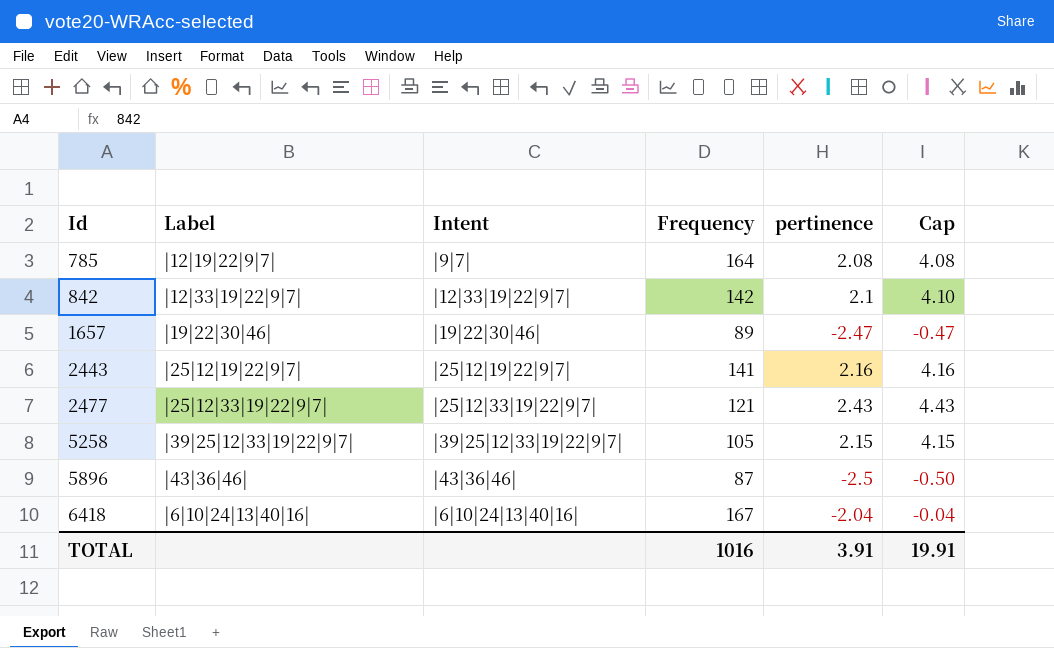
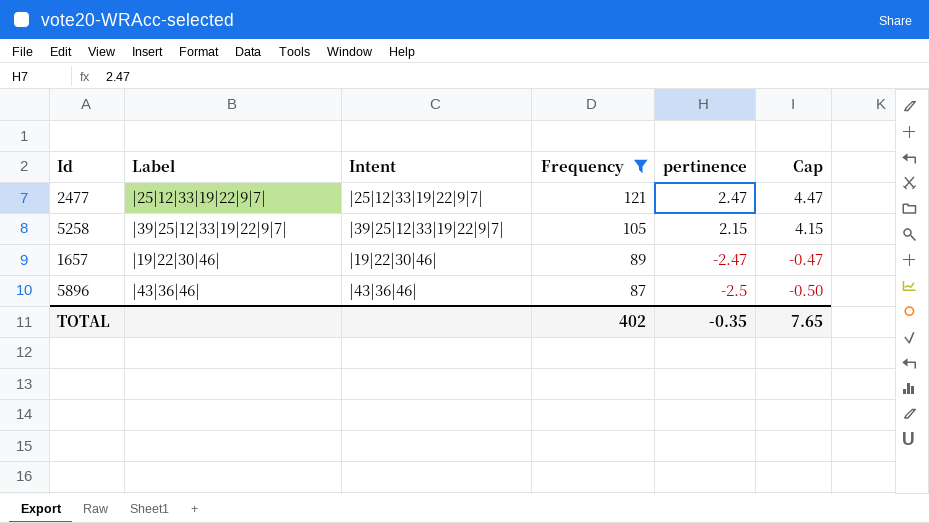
filter: none -> Frequency <= 121
row order: Id ascending -> Frequency descending
2477 | pertinence: 2.43 -> 2.47
2477 | Cap: 4.43 -> 4.47
TOTAL | Frequency: 1016 -> 402
TOTAL | pertinence: 3.91 -> -0.35
TOTAL | Cap: 19.91 -> 7.65

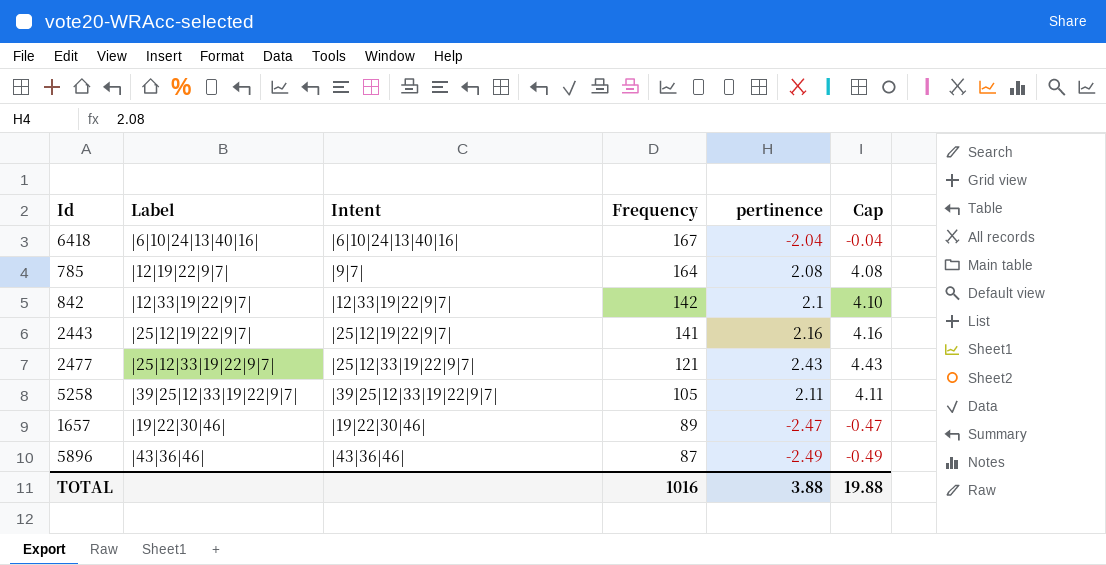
filter: Frequency <= 121 -> none
2477 | pertinence: 2.47 -> 2.43
2477 | Cap: 4.47 -> 4.43
5258 | pertinence: 2.15 -> 2.11
5258 | Cap: 4.15 -> 4.11
5896 | pertinence: -2.5 -> -2.49
5896 | Cap: -0.50 -> -0.49
TOTAL | Frequency: 402 -> 1016
TOTAL | pertinence: -0.35 -> 3.88
TOTAL | Cap: 7.65 -> 19.88

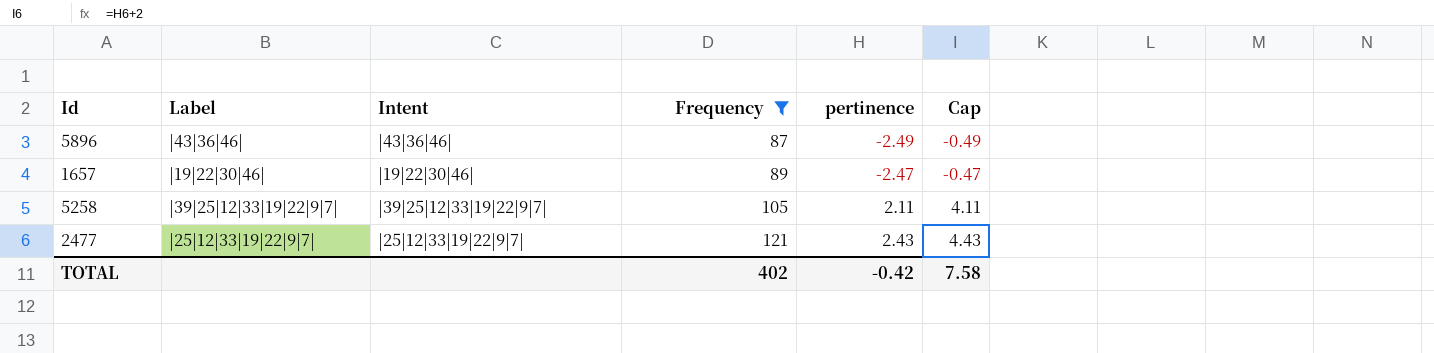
filter: none -> Frequency <= 121
row order: Frequency descending -> Frequency ascending
TOTAL | Frequency: 1016 -> 402
TOTAL | pertinence: 3.88 -> -0.42
TOTAL | Cap: 19.88 -> 7.58

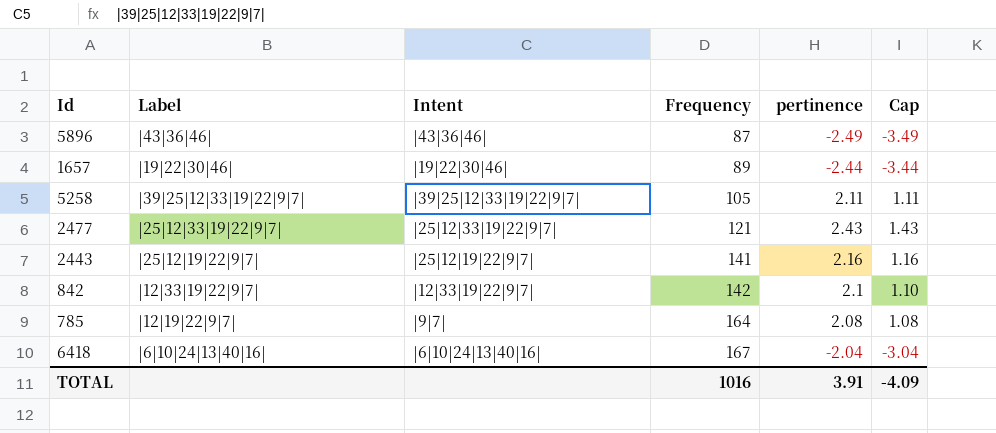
filter: Frequency <= 121 -> none
column Cap | formula: [pertinence] + 2 -> [pertinence] - 1
1657 | pertinence: -2.47 -> -2.44
TOTAL | Frequency: 402 -> 1016
TOTAL | pertinence: -0.42 -> 3.91
TOTAL | Cap: 7.58 -> -4.09

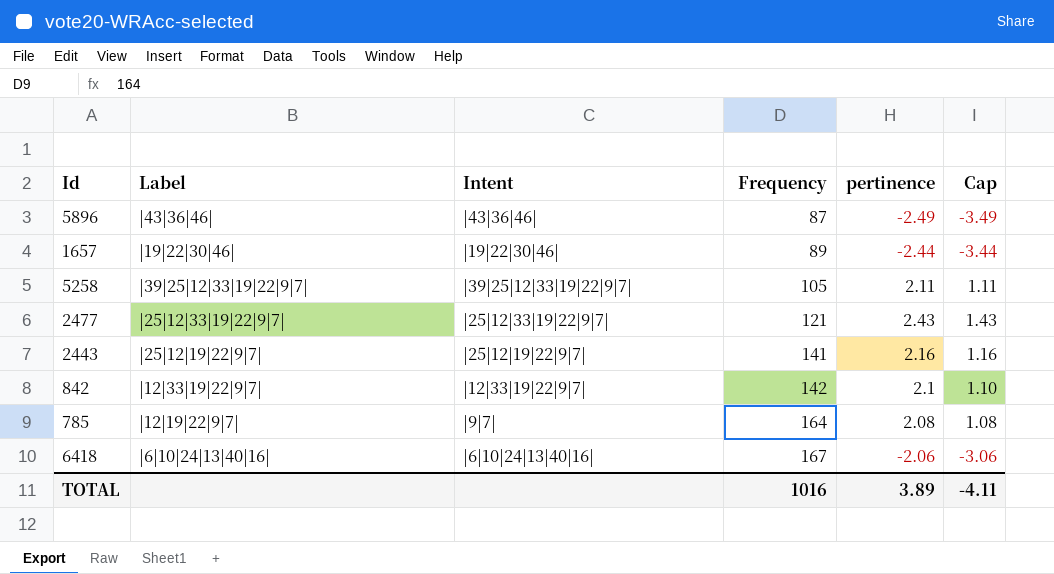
6418 | pertinence: -2.04 -> -2.06
6418 | Cap: -3.04 -> -3.06
TOTAL | pertinence: 3.91 -> 3.89
TOTAL | Cap: -4.09 -> -4.11

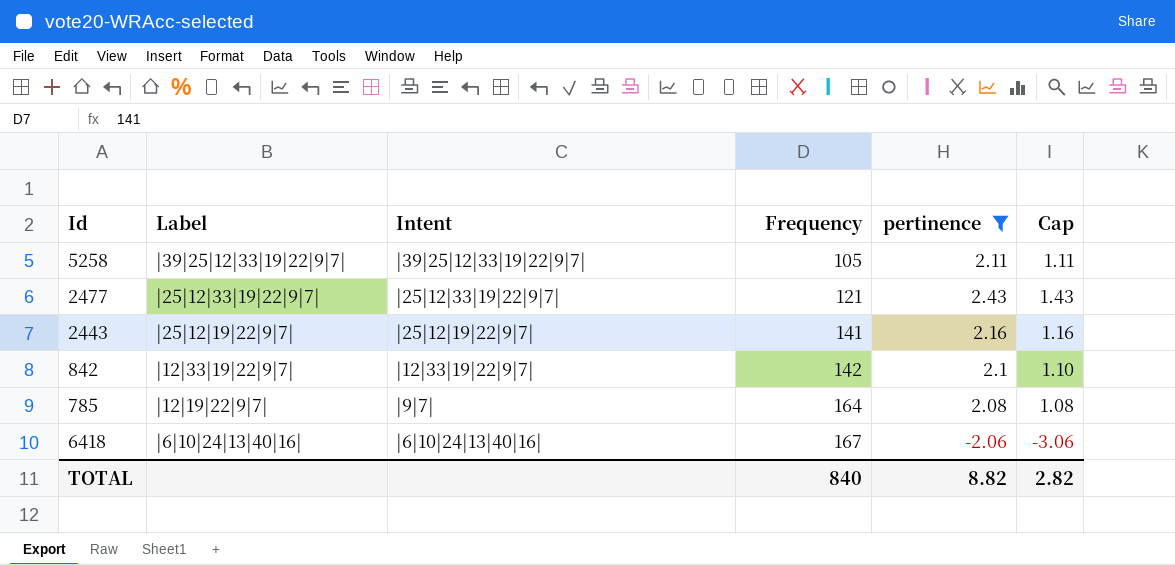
filter: none -> pertinence >= -2.06
TOTAL | Frequency: 1016 -> 840
TOTAL | pertinence: 3.89 -> 8.82
TOTAL | Cap: -4.11 -> 2.82

